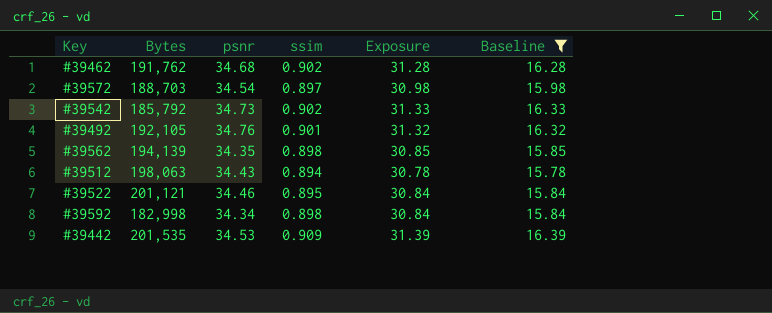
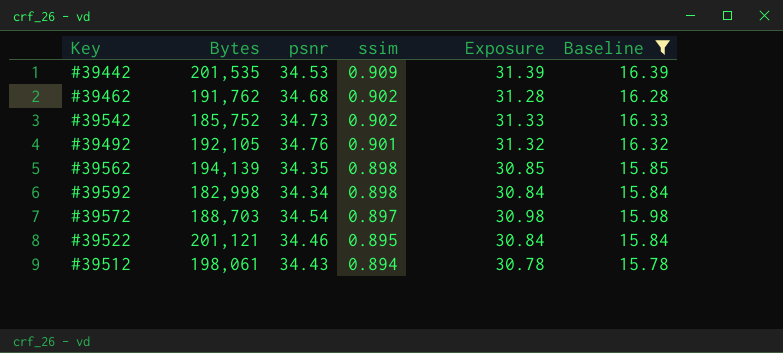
row order: none -> ssim descending
#39542 | Bytes: 185,792 -> 185,752
#39512 | Bytes: 198,063 -> 198,061

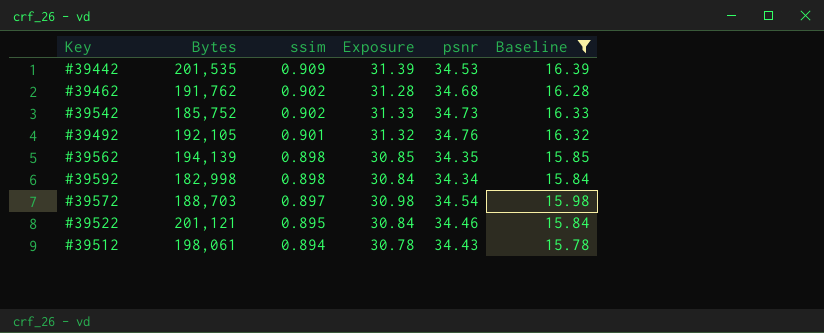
column psnr | position: 3 -> 5

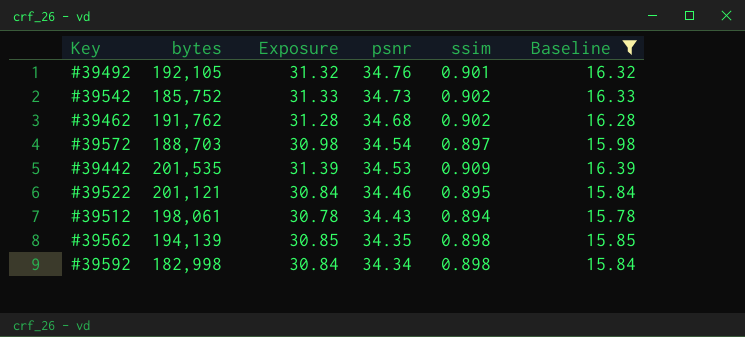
row order: ssim descending -> psnr descending
column name: Bytes -> bytes
column ssim | position: 3 -> 5

